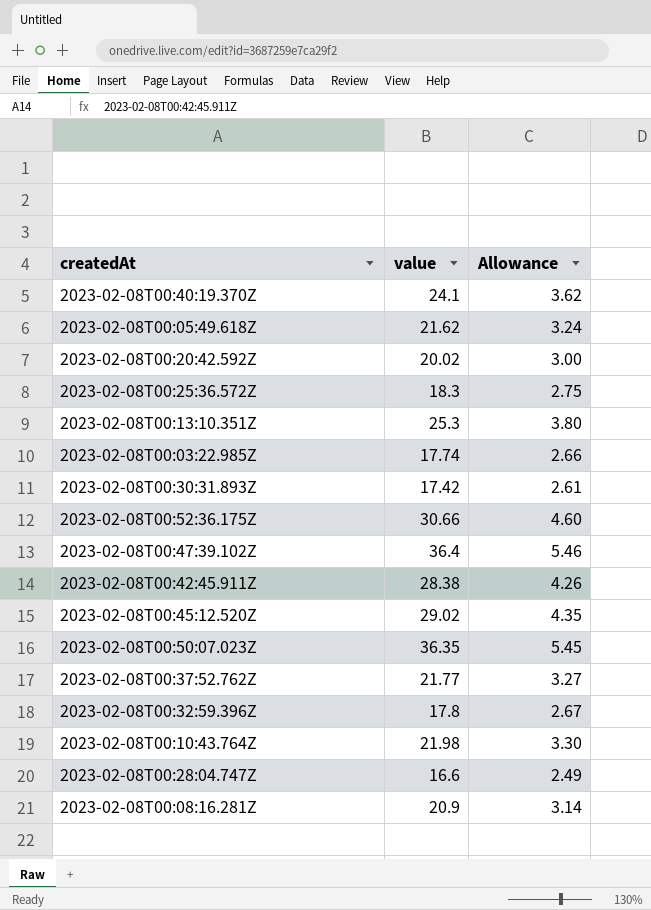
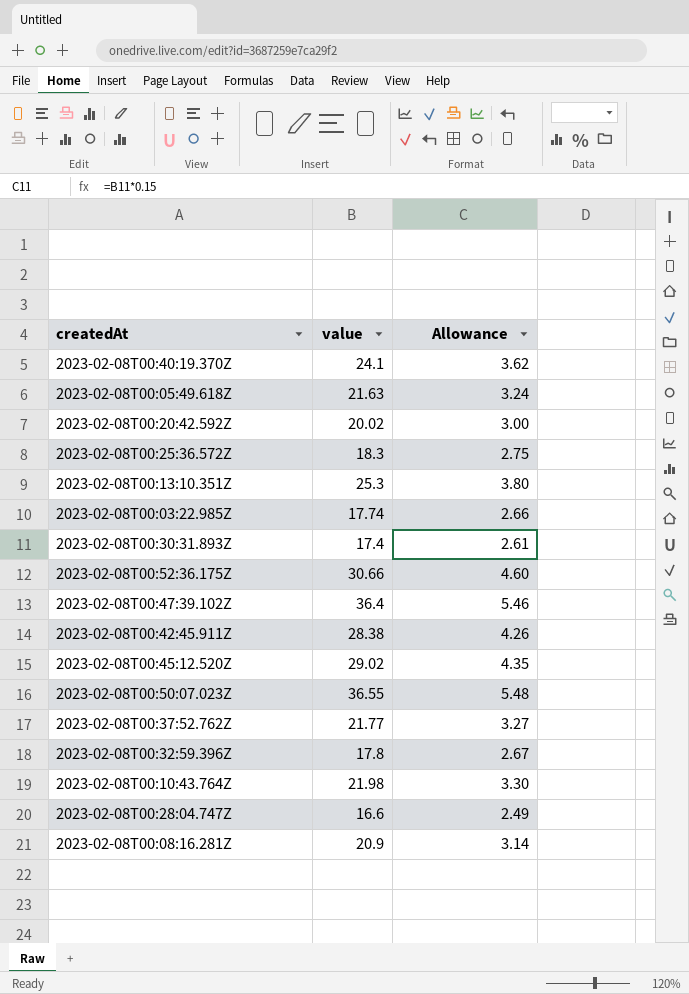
2023-02-08T00:05:49.618Z | value: 21.62 -> 21.63
2023-02-08T00:30:31.893Z | value: 17.42 -> 17.4
2023-02-08T00:50:07.023Z | value: 36.35 -> 36.55
2023-02-08T00:50:07.023Z | Allowance: 5.45 -> 5.48

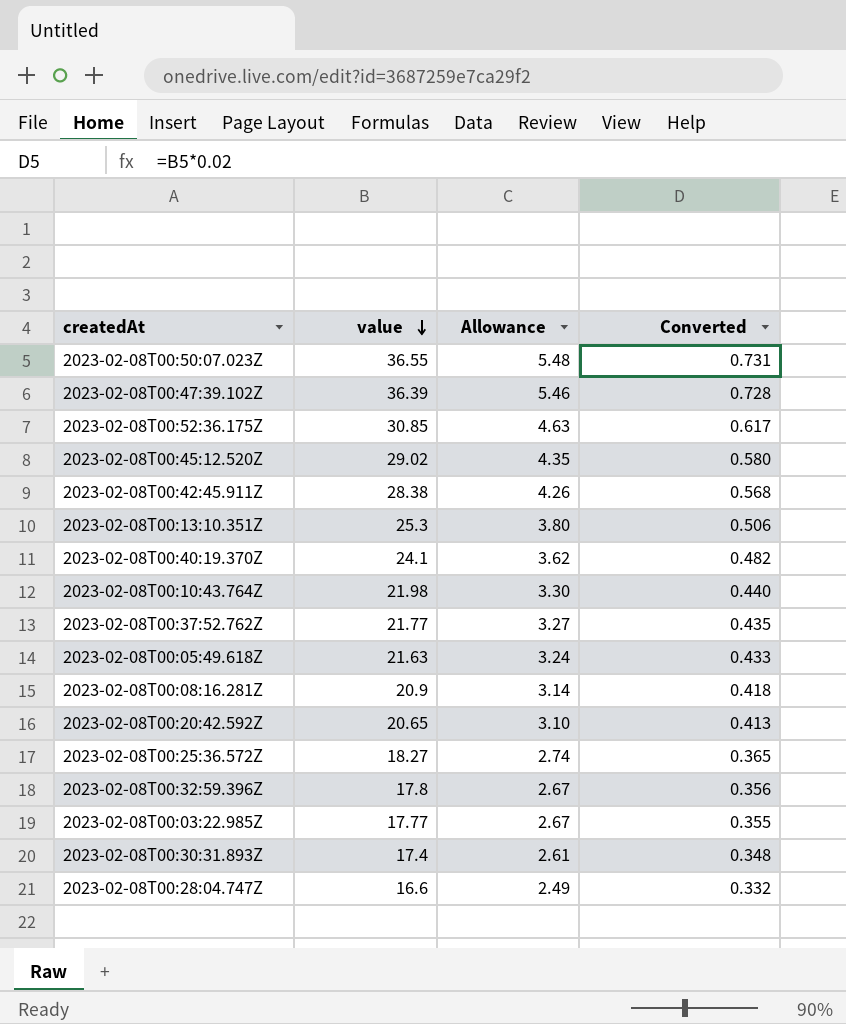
row order: none -> value descending
column Converted | formula: none -> [value] * 0.02
2023-02-08T00:47:39.102Z | value: 36.4 -> 36.39
2023-02-08T00:52:36.175Z | value: 30.66 -> 30.85
2023-02-08T00:52:36.175Z | Allowance: 4.60 -> 4.63
2023-02-08T00:20:42.592Z | value: 20.02 -> 20.65
2023-02-08T00:20:42.592Z | Allowance: 3.00 -> 3.10
2023-02-08T00:25:36.572Z | value: 18.3 -> 18.27
2023-02-08T00:25:36.572Z | Allowance: 2.75 -> 2.74
2023-02-08T00:03:22.985Z | value: 17.74 -> 17.77
2023-02-08T00:03:22.985Z | Allowance: 2.66 -> 2.67

